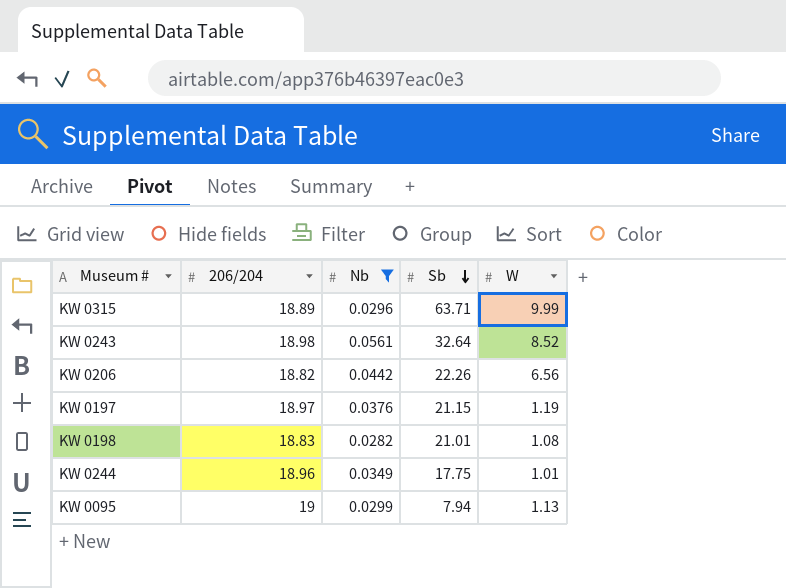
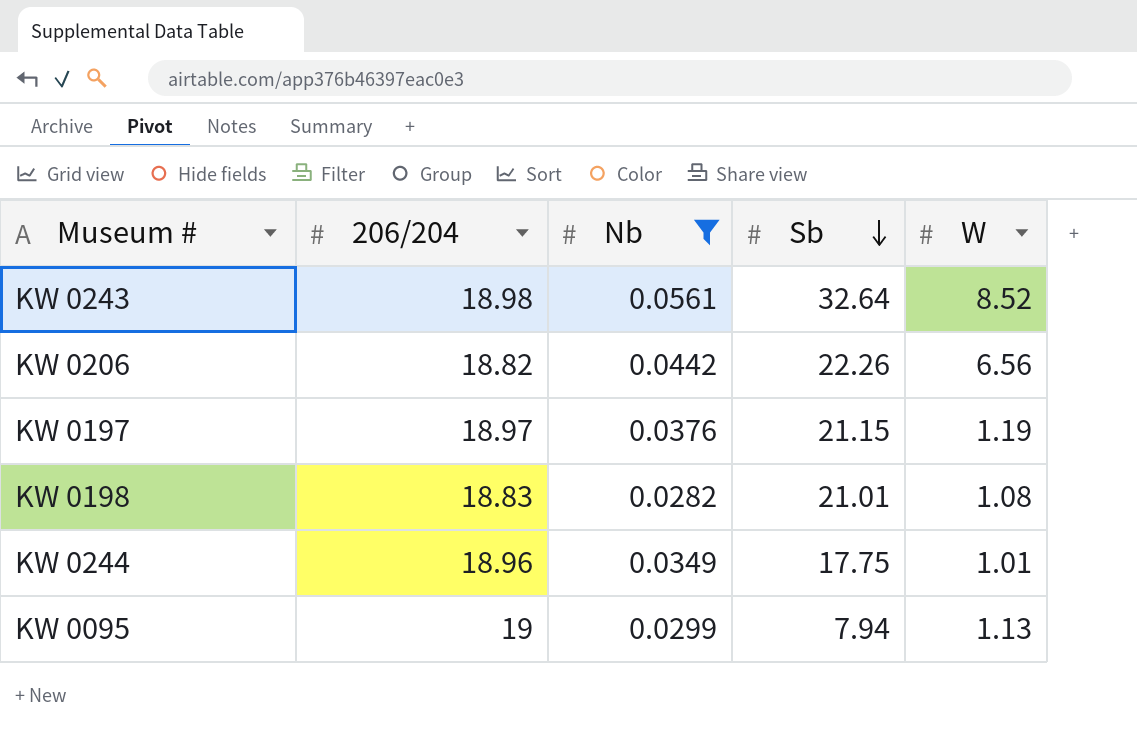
row KW 0315: 18.89 | 0.0296 | 63.71 | 9.99 -> none

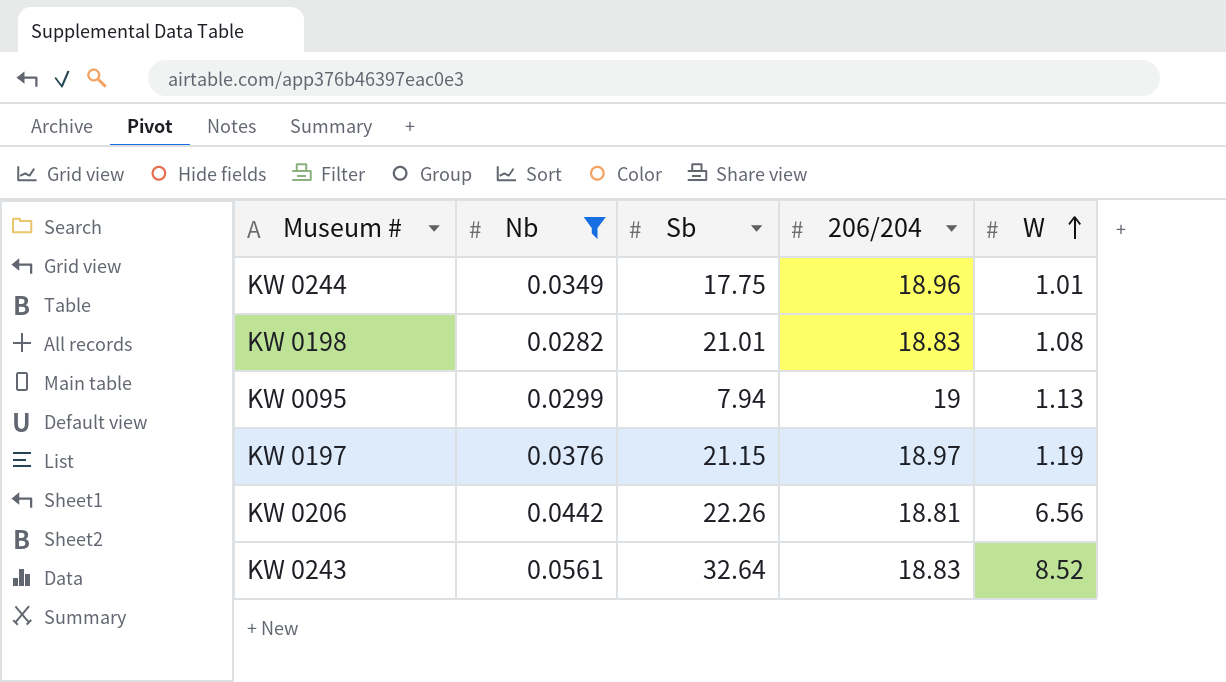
row order: Sb descending -> W ascending
column 206/204 | position: 2 -> 4
KW 0206 | 206/204: 18.82 -> 18.81
KW 0243 | 206/204: 18.98 -> 18.83

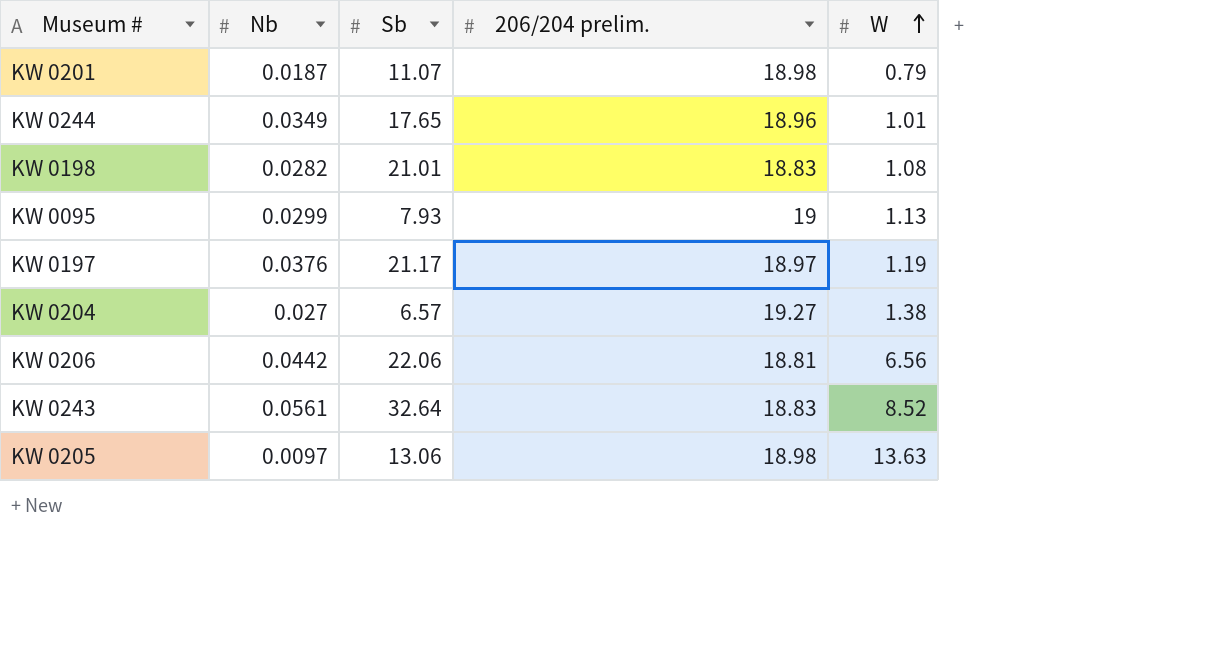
filter: Nb >= 0.0282 -> none
column name: 206/204 -> 206/204 prelim.
KW 0244 | Sb: 17.75 -> 17.65
KW 0095 | Sb: 7.94 -> 7.93
KW 0197 | Sb: 21.15 -> 21.17
KW 0206 | Sb: 22.26 -> 22.06

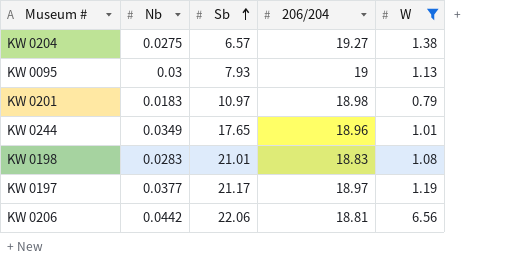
filter: none -> W <= 6.56
row order: W ascending -> Sb ascending
column name: 206/204 prelim. -> 206/204
KW 0204 | Nb: 0.027 -> 0.0275
KW 0095 | Nb: 0.0299 -> 0.03
KW 0201 | Nb: 0.0187 -> 0.0183
KW 0201 | Sb: 11.07 -> 10.97
KW 0198 | Nb: 0.0282 -> 0.0283
KW 0197 | Nb: 0.0376 -> 0.0377

